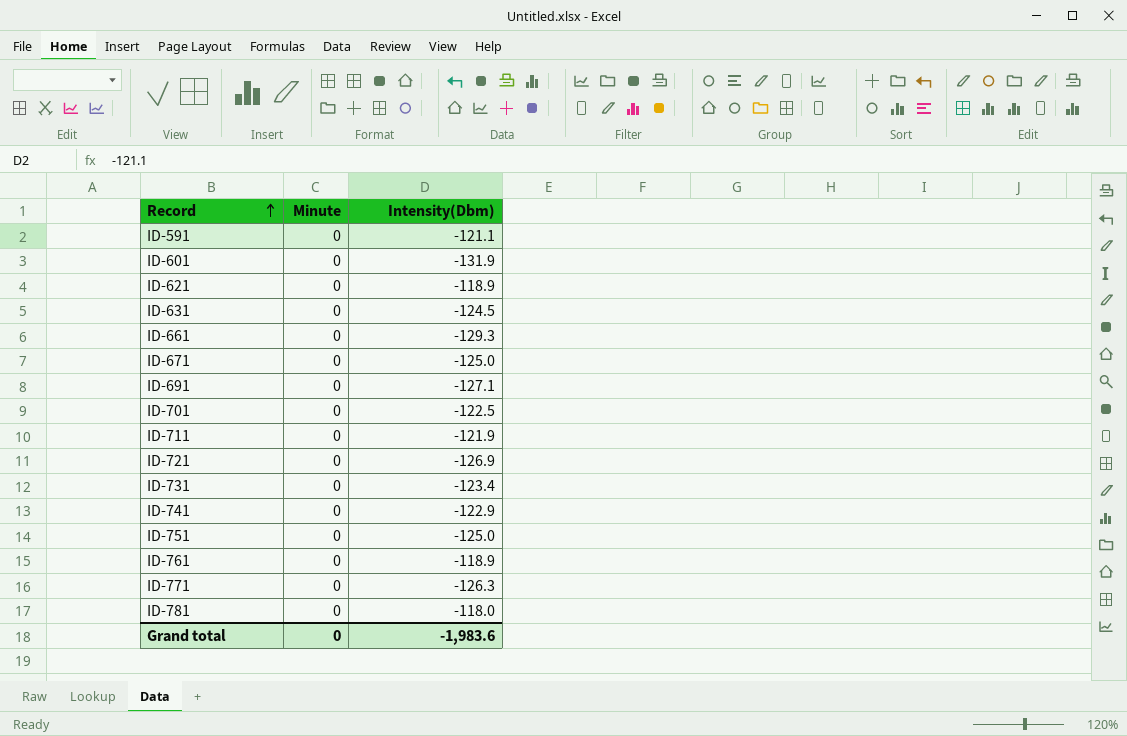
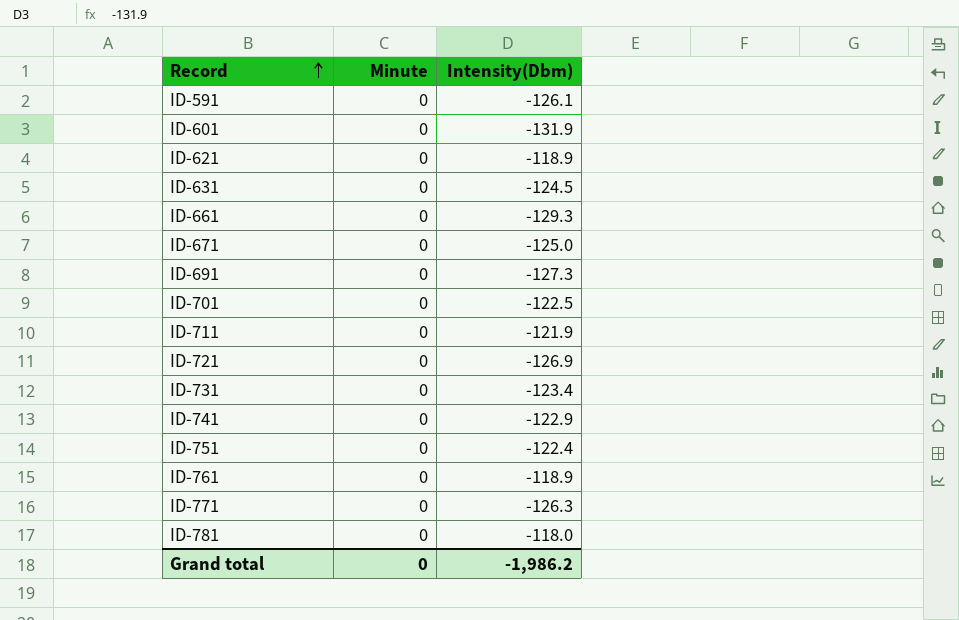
ID-591 | Intensity(Dbm): -121.1 -> -126.1
ID-691 | Intensity(Dbm): -127.1 -> -127.3
ID-751 | Intensity(Dbm): -125.0 -> -122.4
Grand total | Intensity(Dbm): -1,983.6 -> -1,986.2

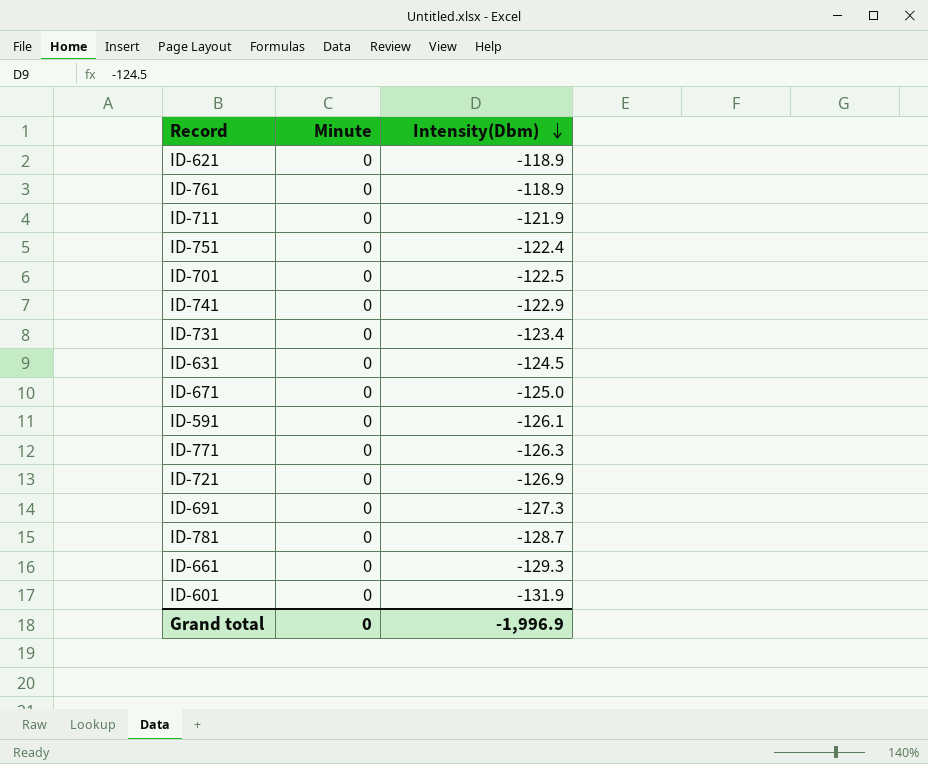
row order: Record ascending -> Intensity(Dbm) descending
ID-781 | Intensity(Dbm): -118.0 -> -128.7
Grand total | Intensity(Dbm): -1,986.2 -> -1,996.9

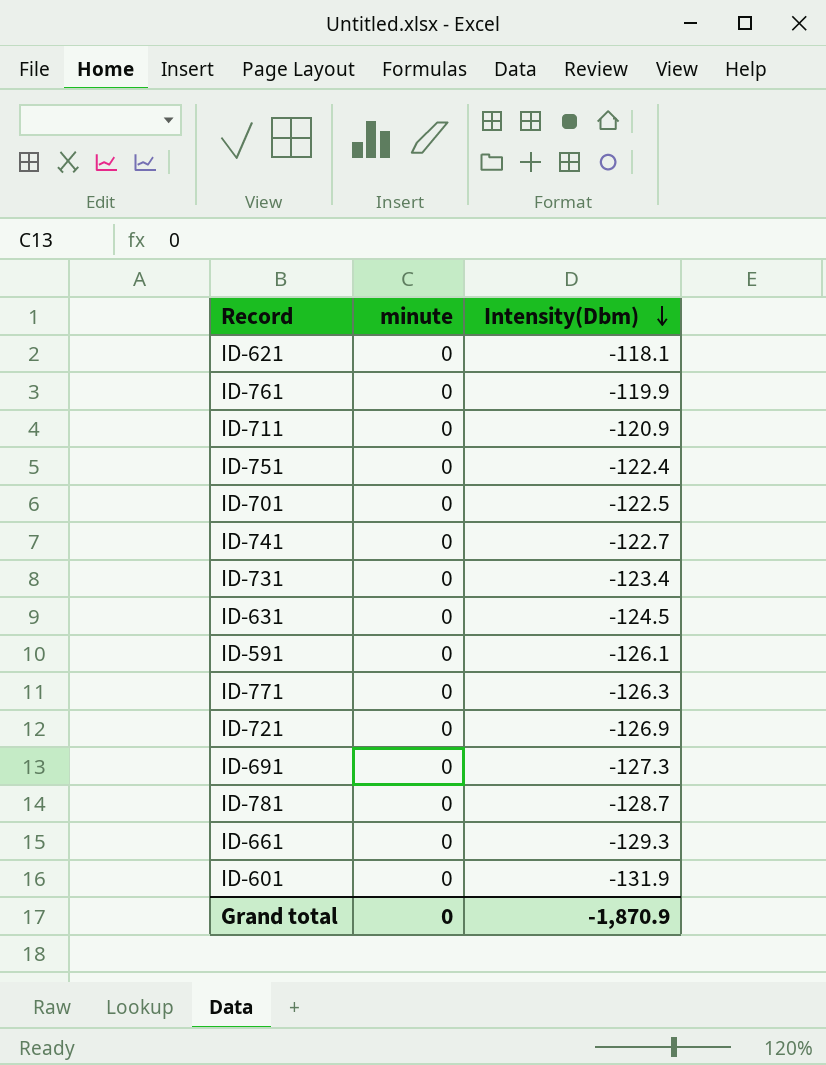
column name: Minute -> minute
row ID-671: 0 | -125.0 -> none
ID-621 | Intensity(Dbm): -118.9 -> -118.1
ID-761 | Intensity(Dbm): -118.9 -> -119.9
ID-711 | Intensity(Dbm): -121.9 -> -120.9
ID-741 | Intensity(Dbm): -122.9 -> -122.7
Grand total | Intensity(Dbm): -1,996.9 -> -1,870.9

